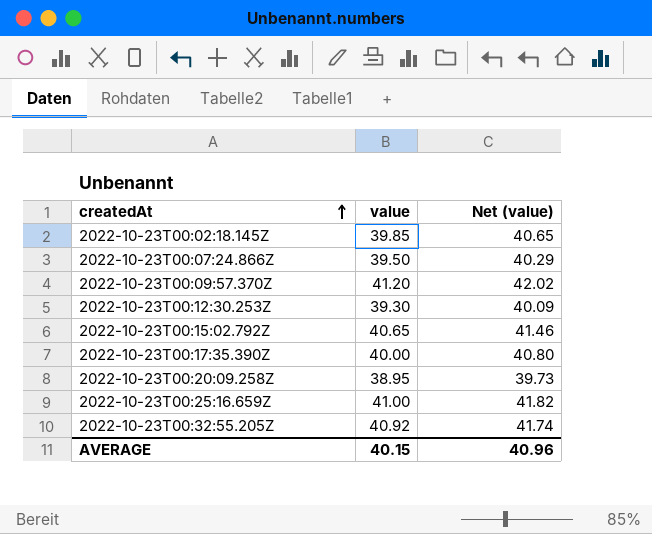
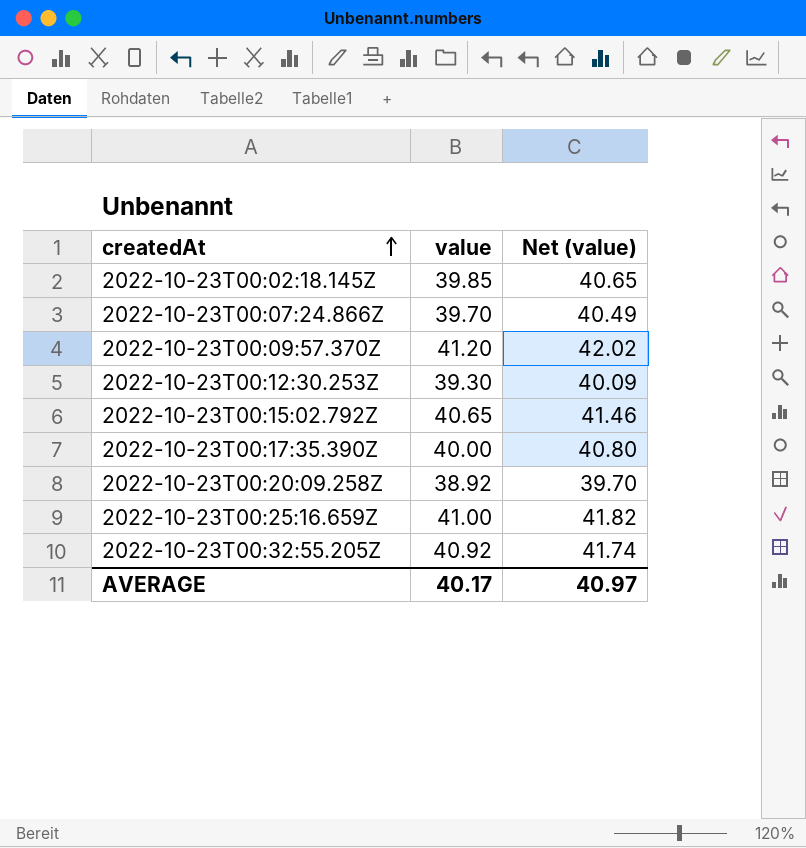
2022-10-23T00:07:24.866Z | value: 39.50 -> 39.70
2022-10-23T00:07:24.866Z | Net (value): 40.29 -> 40.49
2022-10-23T00:20:09.258Z | value: 38.95 -> 38.92
2022-10-23T00:20:09.258Z | Net (value): 39.73 -> 39.70
AVERAGE | value: 40.15 -> 40.17
AVERAGE | Net (value): 40.96 -> 40.97

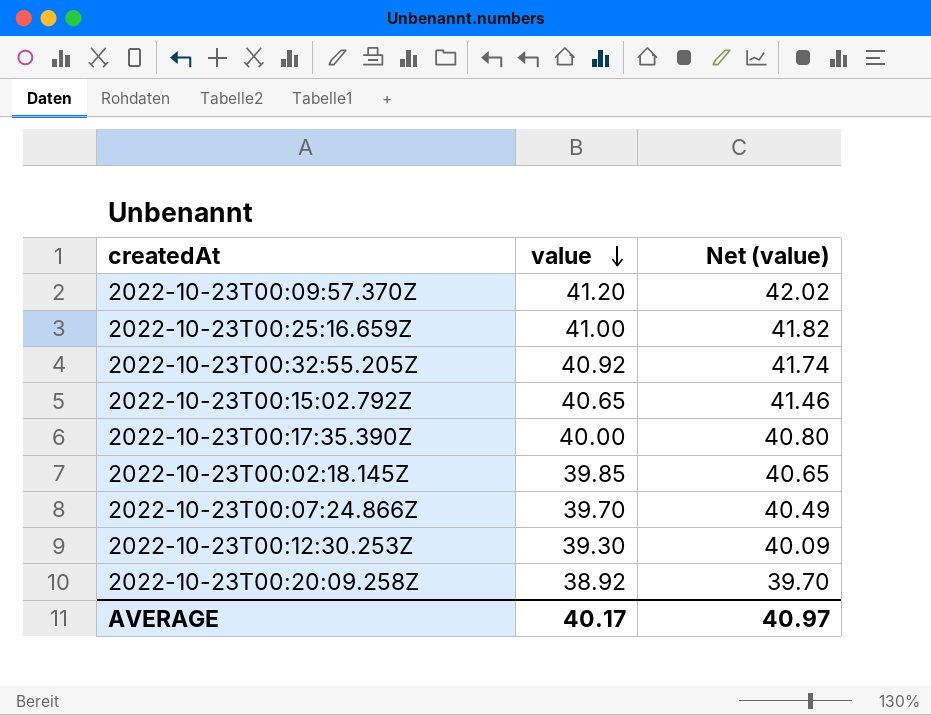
row order: createdAt ascending -> value descending

